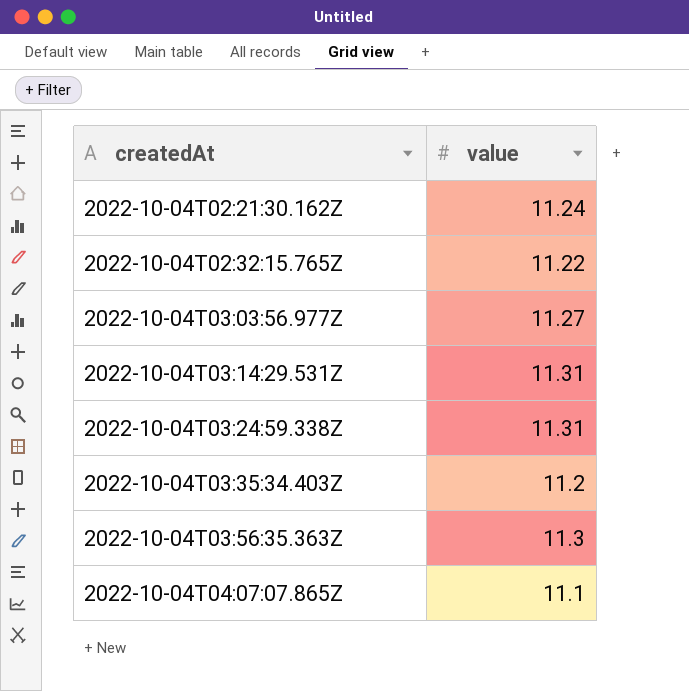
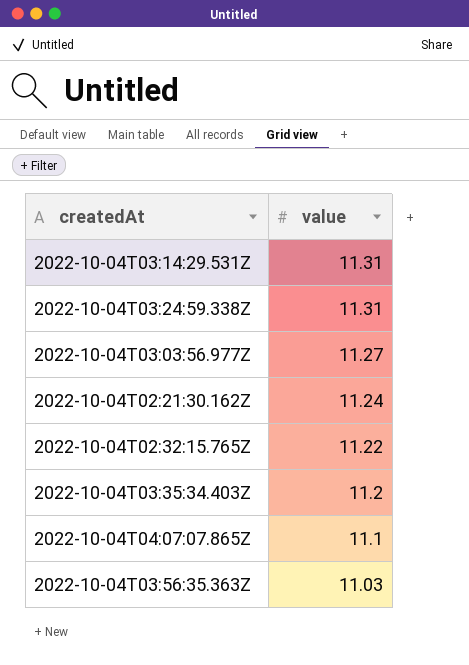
row order: createdAt ascending -> value descending
2022-10-04T03:56:35.363Z | value: 11.3 -> 11.03

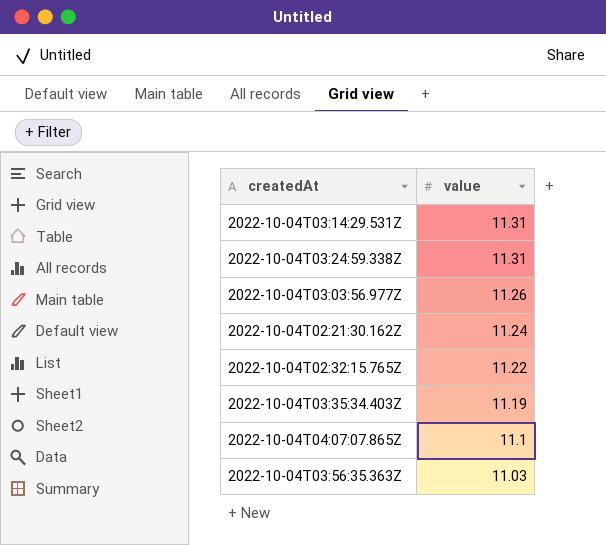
2022-10-04T03:03:56.977Z | value: 11.27 -> 11.26
2022-10-04T03:35:34.403Z | value: 11.2 -> 11.19

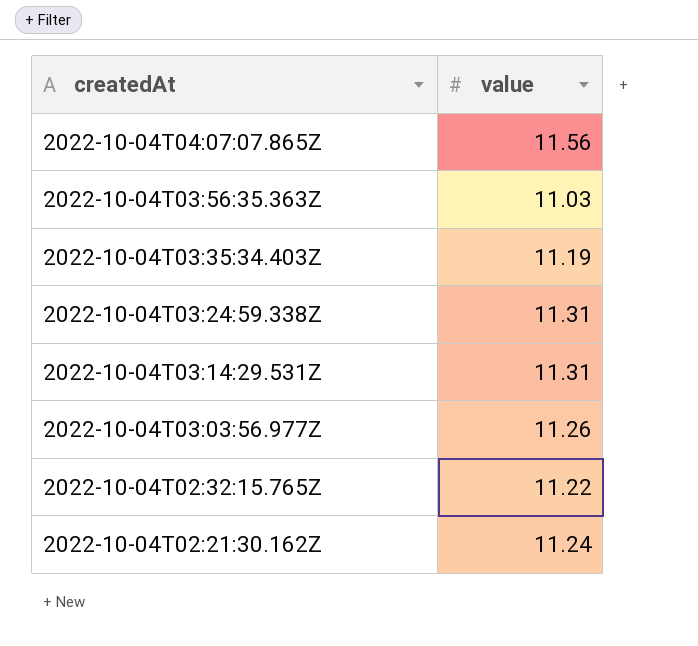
row order: value descending -> createdAt descending
2022-10-04T04:07:07.865Z | value: 11.1 -> 11.56

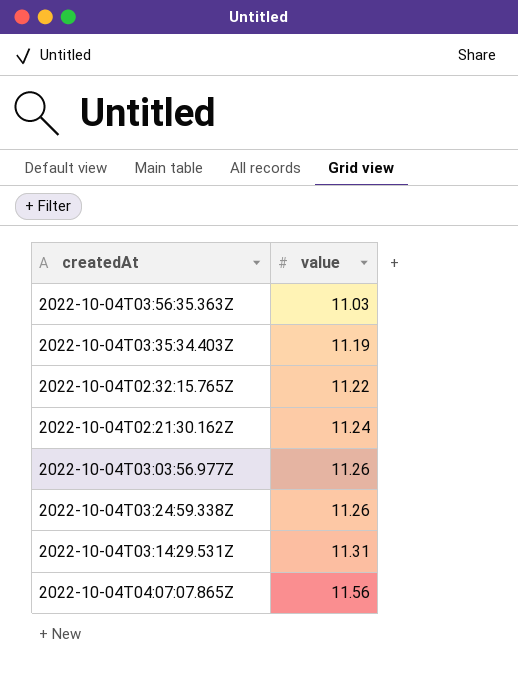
row order: createdAt descending -> value ascending
2022-10-04T03:24:59.338Z | value: 11.31 -> 11.26

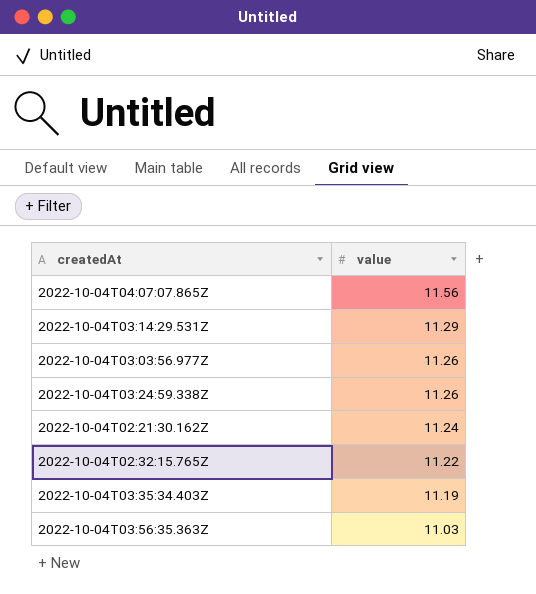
row order: value ascending -> value descending
2022-10-04T03:14:29.531Z | value: 11.31 -> 11.29

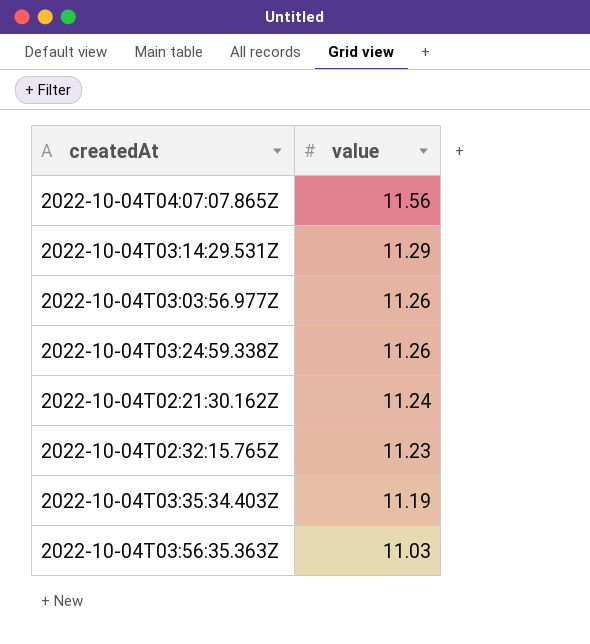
2022-10-04T02:32:15.765Z | value: 11.22 -> 11.23

